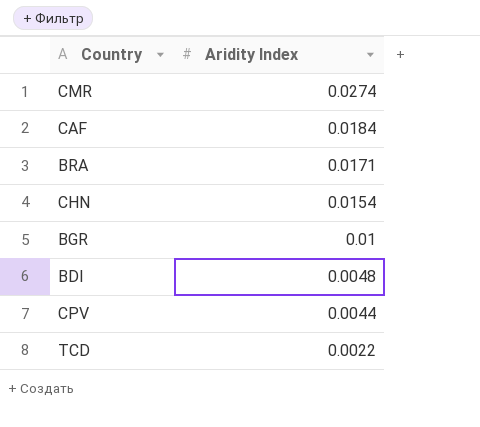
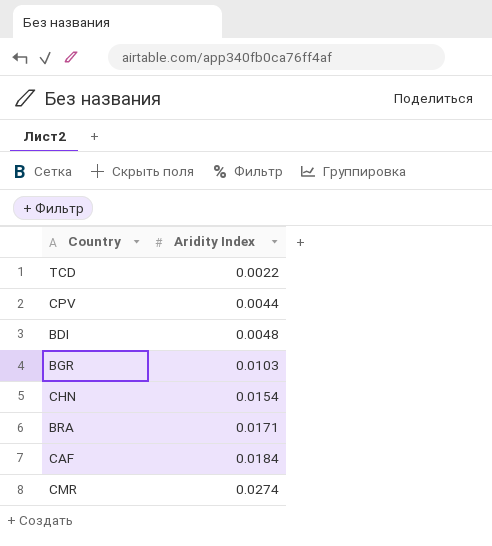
row order: Aridity Index descending -> Aridity Index ascending
BGR | Aridity Index: 0.01 -> 0.0103

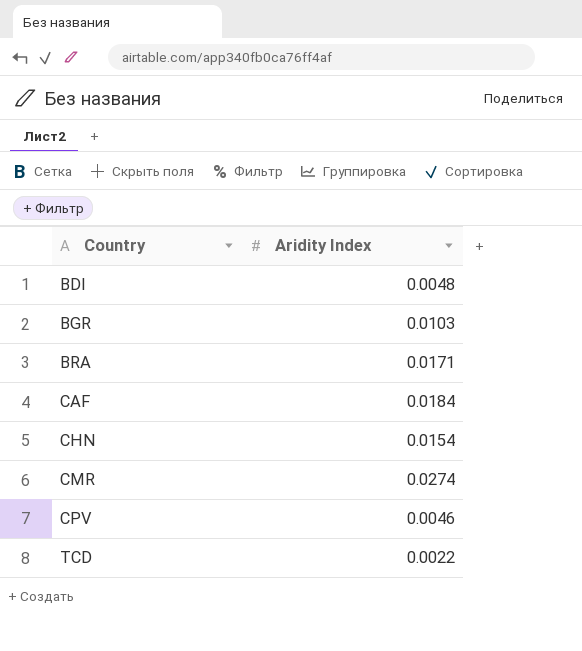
row order: Aridity Index ascending -> Country ascending
CPV | Aridity Index: 0.0044 -> 0.0046

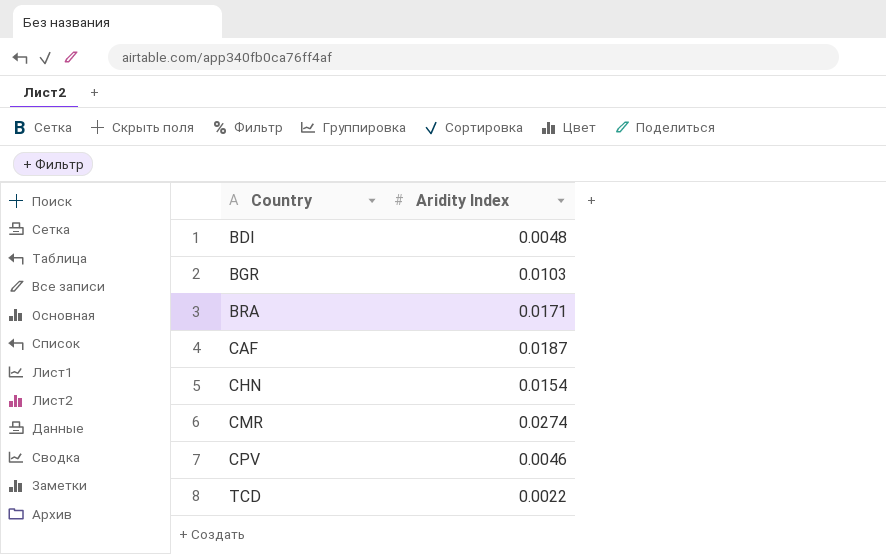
CAF | Aridity Index: 0.0184 -> 0.0187

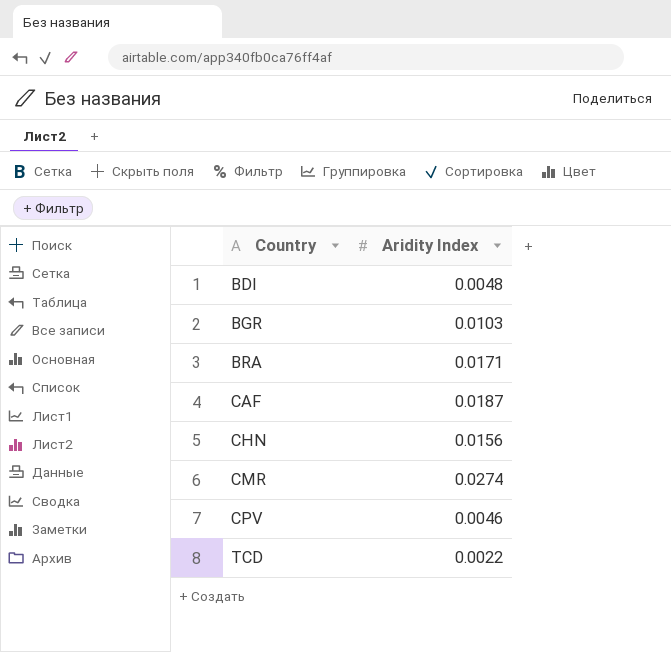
CHN | Aridity Index: 0.0154 -> 0.0156

